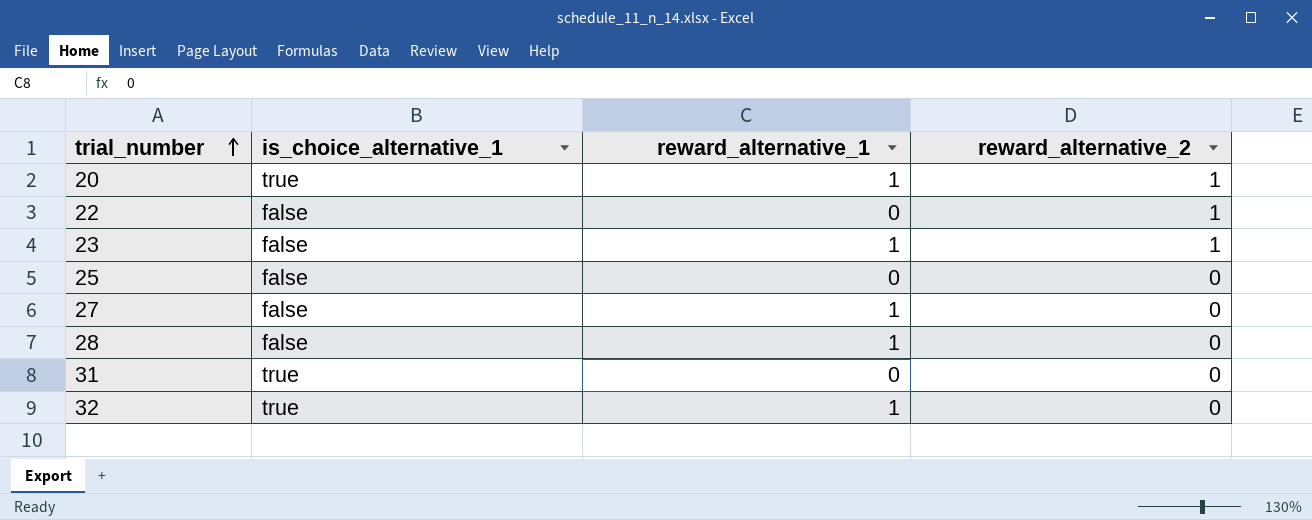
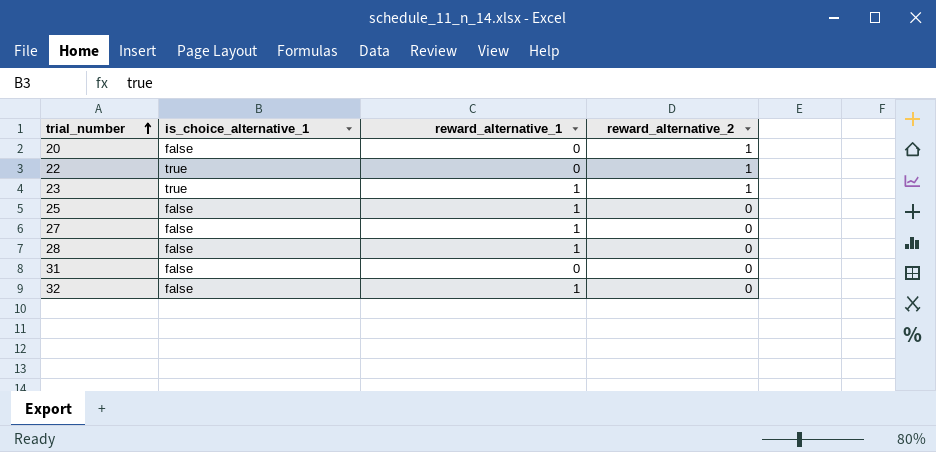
20 | is_choice_alternative_1: true -> false
20 | reward_alternative_1: 1 -> 0
22 | is_choice_alternative_1: false -> true
23 | is_choice_alternative_1: false -> true
25 | reward_alternative_1: 0 -> 1
31 | is_choice_alternative_1: true -> false
32 | is_choice_alternative_1: true -> false

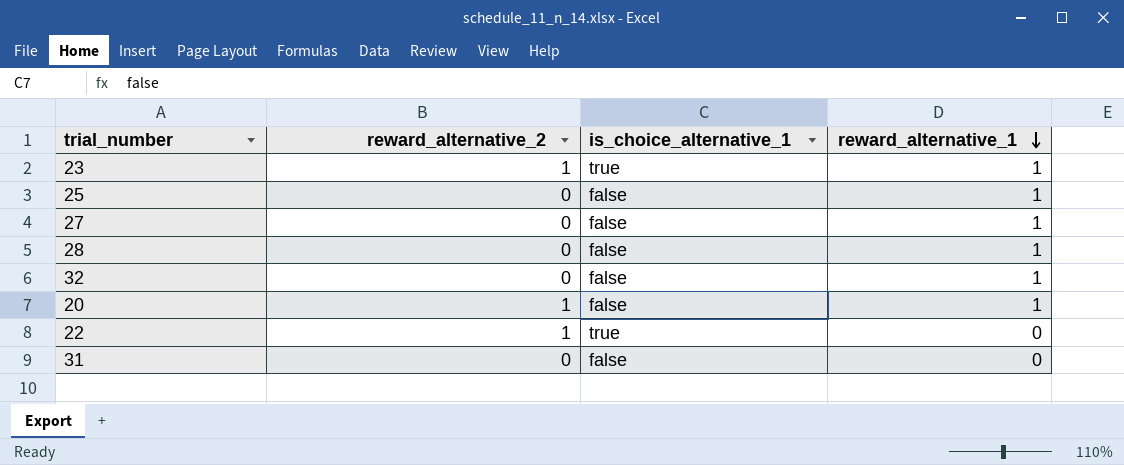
row order: trial_number ascending -> reward_alternative_1 descending
column reward_alternative_2 | position: 4 -> 2
20 | reward_alternative_1: 0 -> 1

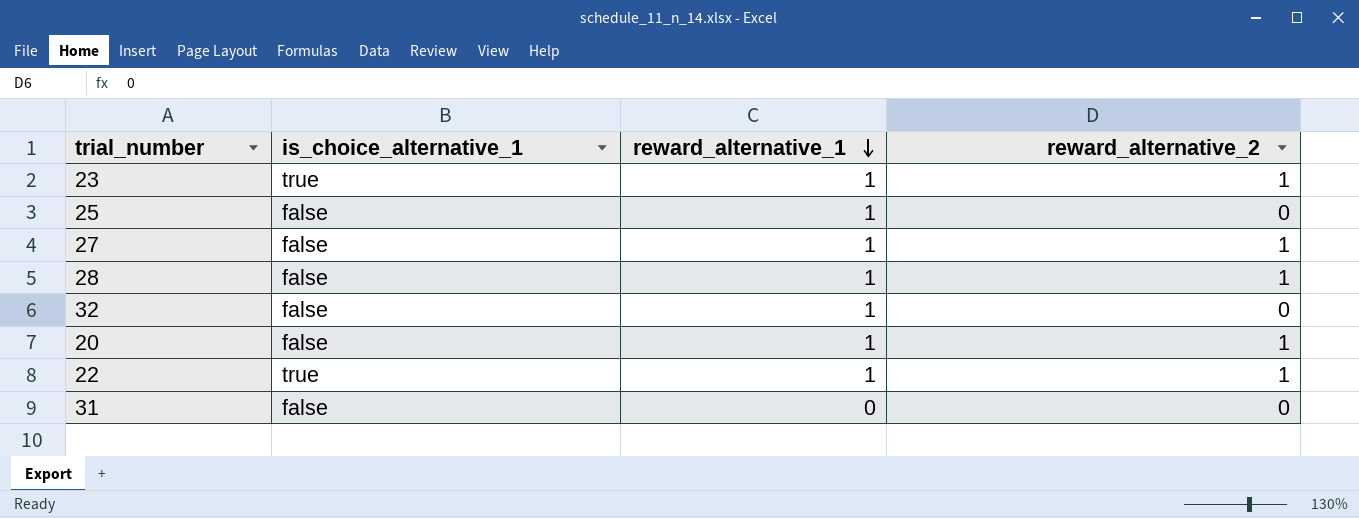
column reward_alternative_2 | position: 2 -> 4
27 | reward_alternative_2: 0 -> 1
28 | reward_alternative_2: 0 -> 1
22 | reward_alternative_1: 0 -> 1

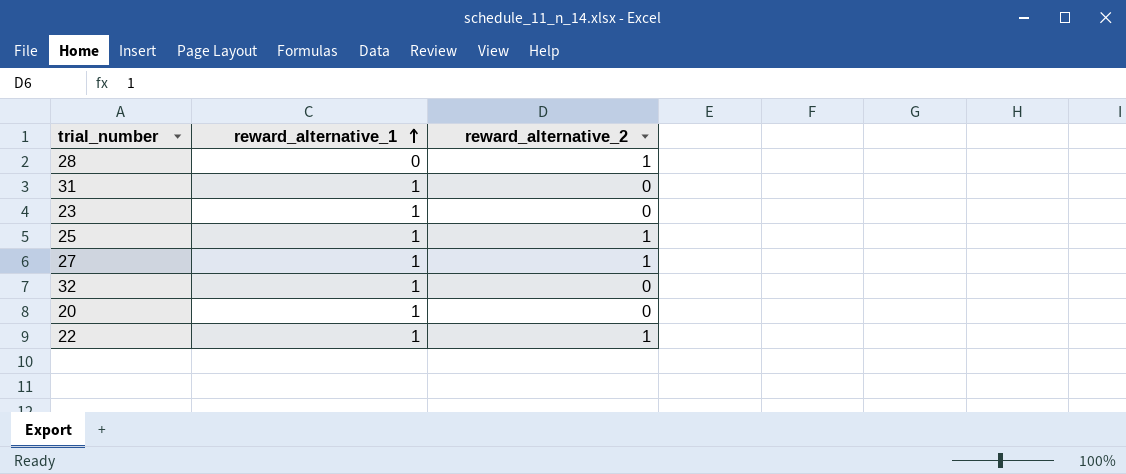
row order: reward_alternative_1 descending -> reward_alternative_1 ascending
column is_choice_alternative_1 | position: 2 -> none
28 | reward_alternative_1: 1 -> 0
31 | reward_alternative_1: 0 -> 1
23 | reward_alternative_2: 1 -> 0
25 | reward_alternative_2: 0 -> 1
20 | reward_alternative_2: 1 -> 0

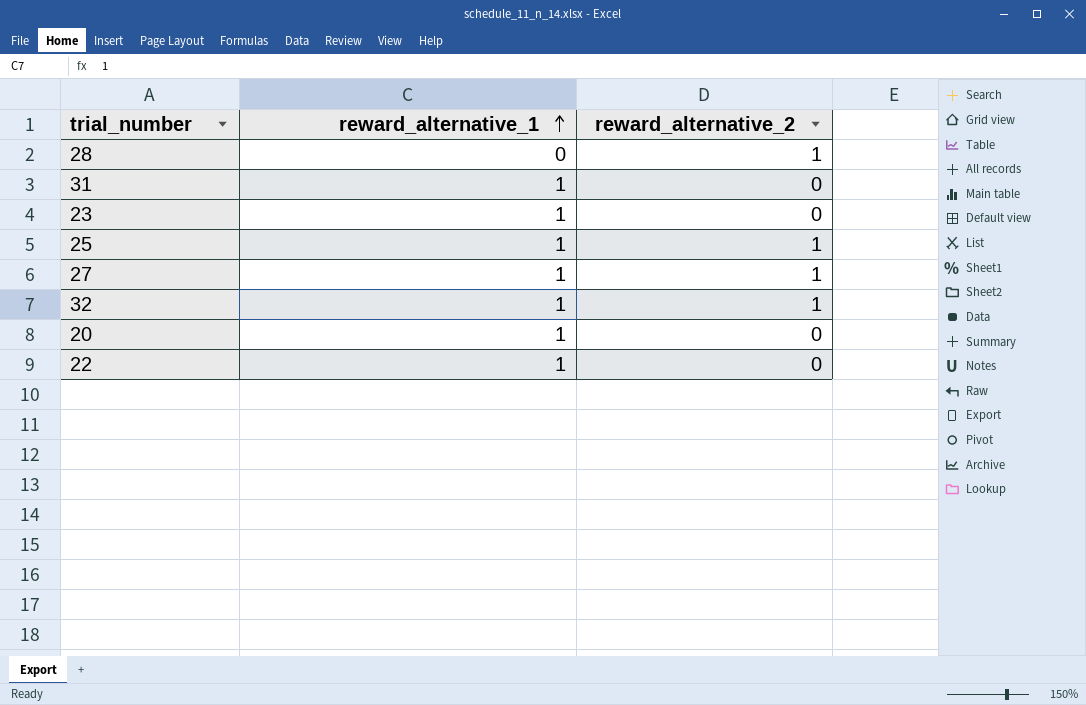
32 | reward_alternative_2: 0 -> 1
22 | reward_alternative_2: 1 -> 0

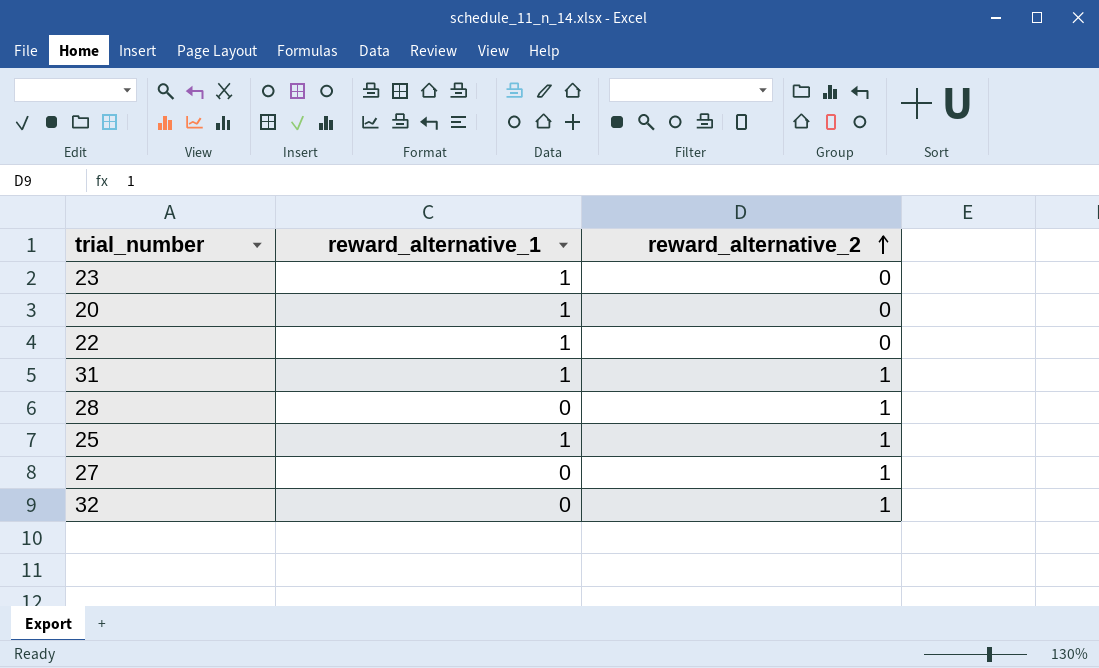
row order: reward_alternative_1 ascending -> reward_alternative_2 ascending
31 | reward_alternative_2: 0 -> 1
27 | reward_alternative_1: 1 -> 0
32 | reward_alternative_1: 1 -> 0

